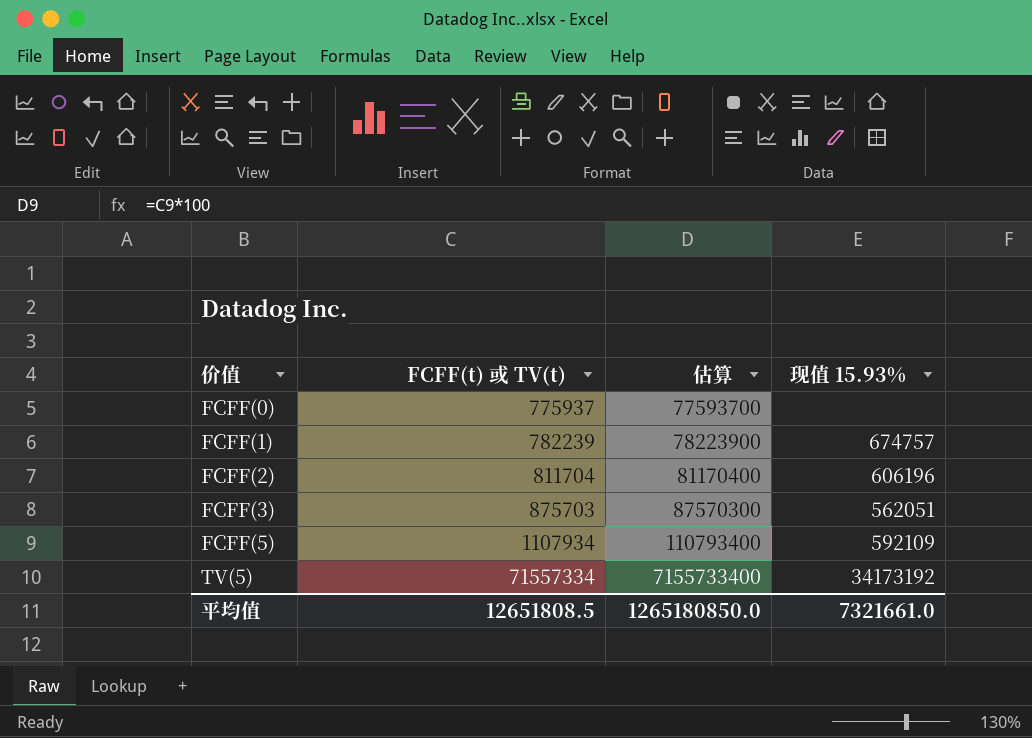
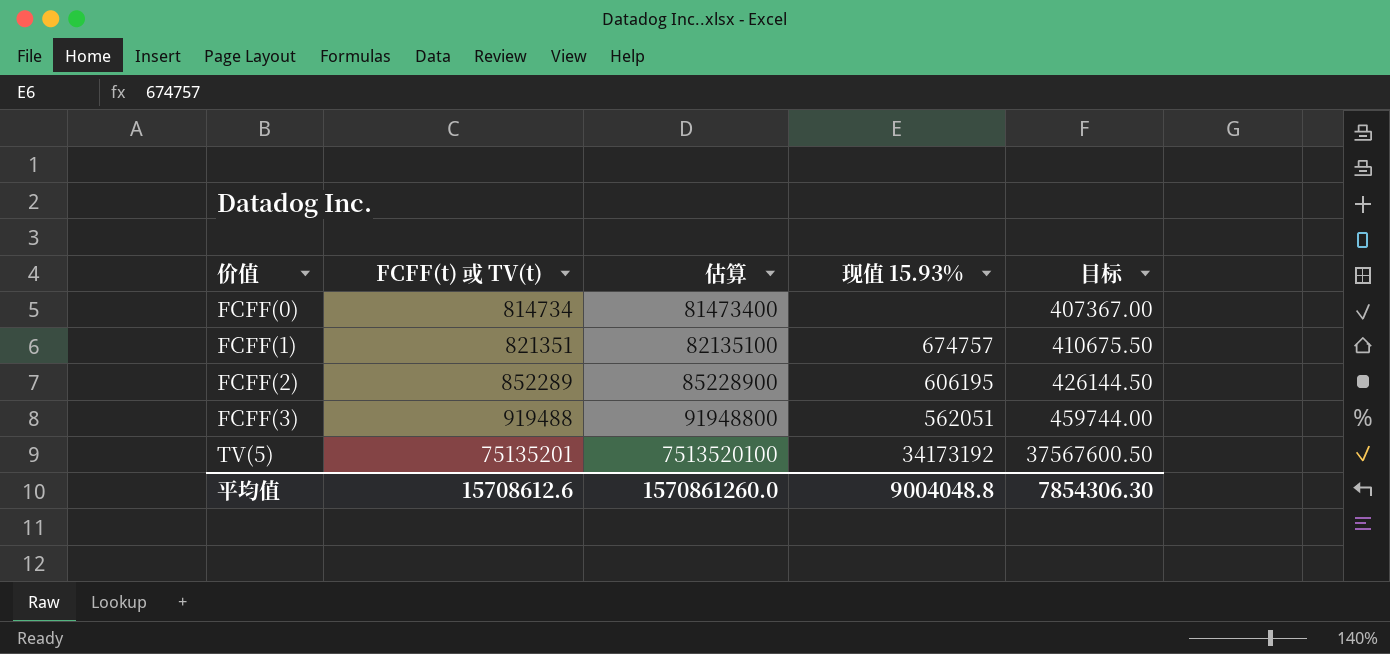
column 目标 | formula: none -> [FCFF(t) 或 TV(t)] * 0.5
row FCFF(5): 1107934 | 110793400 | 592109 -> none
FCFF(0) | FCFF(t) 或 TV(t): 775937 -> 814734
FCFF(0) | 估算: 77593700 -> 81473400
FCFF(1) | FCFF(t) 或 TV(t): 782239 -> 821351
FCFF(1) | 估算: 78223900 -> 82135100
FCFF(2) | FCFF(t) 或 TV(t): 811704 -> 852289
FCFF(2) | 估算: 81170400 -> 85228900
FCFF(2) | 现值 15.93%: 606196 -> 606195
FCFF(3) | FCFF(t) 或 TV(t): 875703 -> 919488
FCFF(3) | 估算: 87570300 -> 91948800
TV(5) | FCFF(t) 或 TV(t): 71557334 -> 75135201
TV(5) | 估算: 7155733400 -> 7513520100
平均值 | FCFF(t) 或 TV(t): 12651808.5 -> 15708612.6
平均值 | 估算: 1265180850.0 -> 1570861260.0
平均值 | 现值 15.93%: 7321661.0 -> 9004048.8

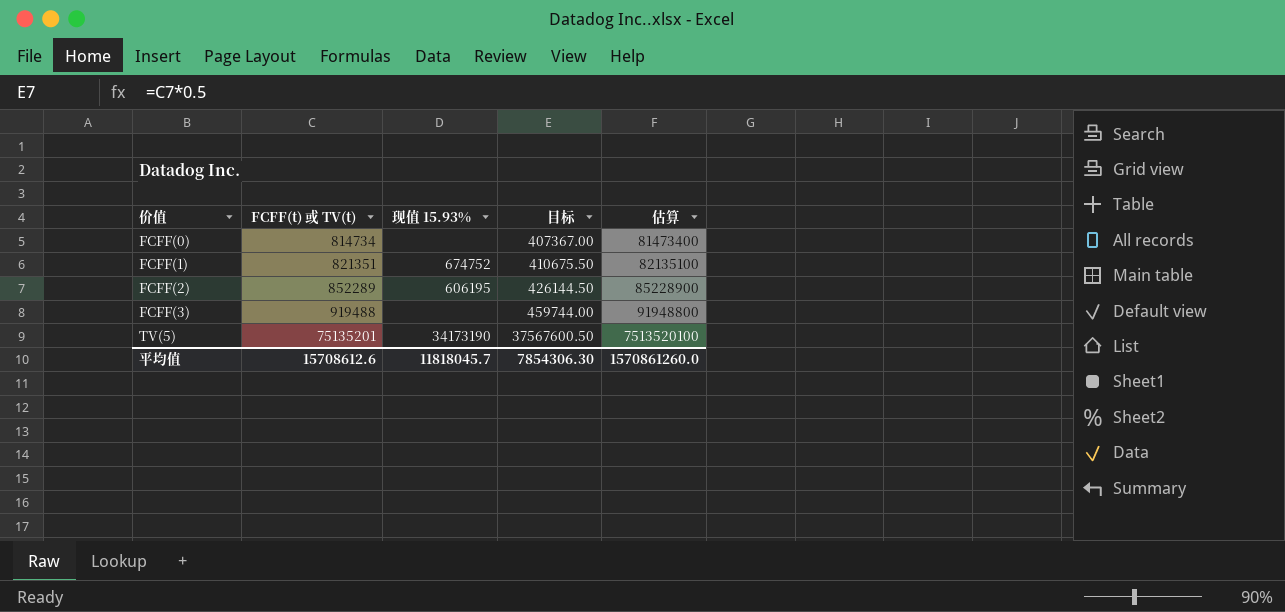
column 估算 | position: 3 -> 5
FCFF(1) | 现值 15.93%: 674757 -> 674752
FCFF(3) | 现值 15.93%: 562051 -> none
TV(5) | 现值 15.93%: 34173192 -> 34173190
平均值 | 现值 15.93%: 9004048.8 -> 11818045.7

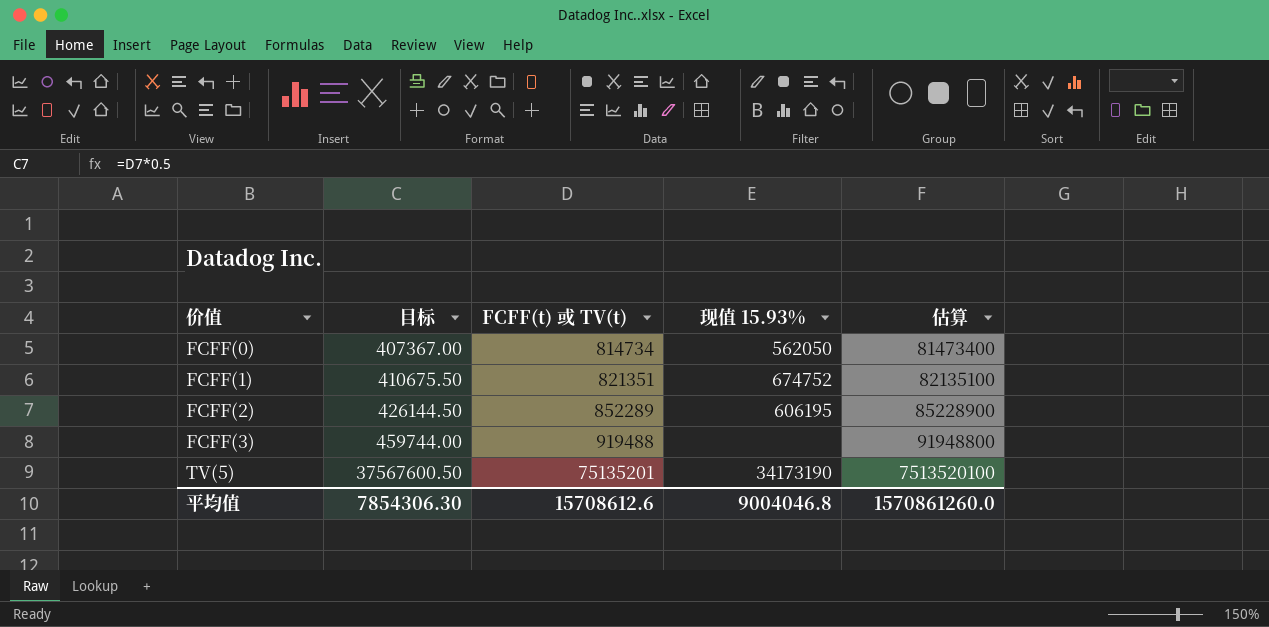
column 目标 | position: 4 -> 2
FCFF(0) | 现值 15.93%: none -> 562050
平均值 | 现值 15.93%: 11818045.7 -> 9004046.8

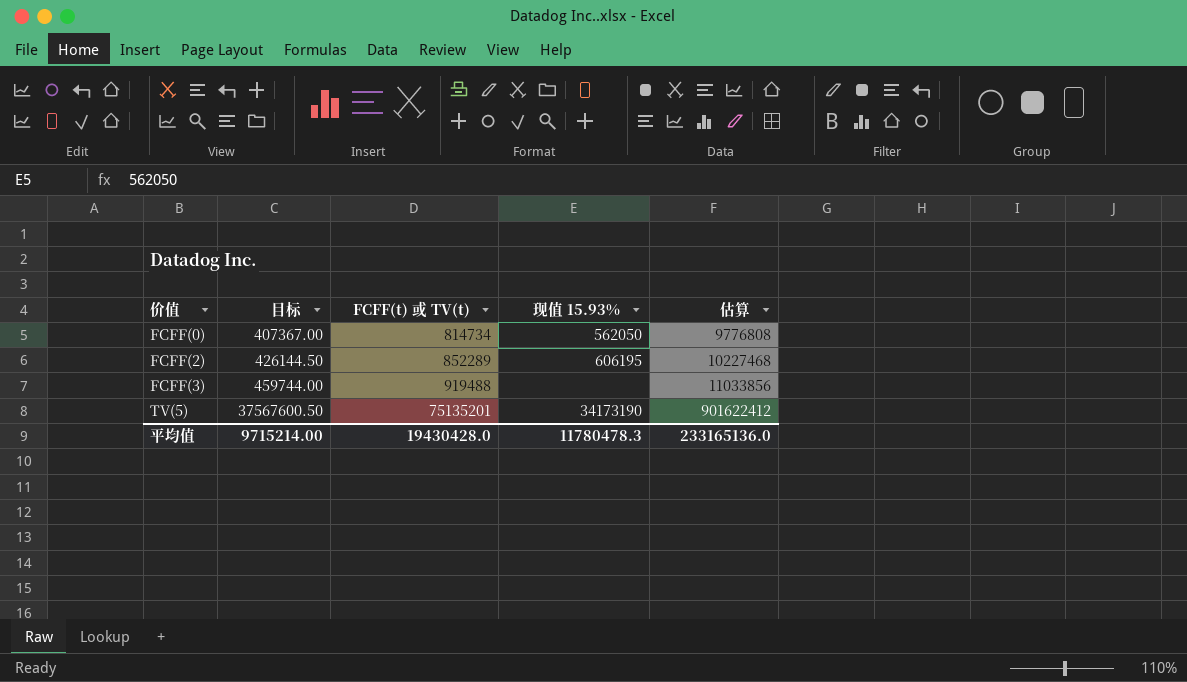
column 估算 | formula: [FCFF(t) 或 TV(t)] * 100 -> [FCFF(t) 或 TV(t)] * 12
row FCFF(1): 410675.50 | 821351 | 674752 | 82135100 -> none
平均值 | 目标: 7854306.30 -> 9715214.00
平均值 | FCFF(t) 或 TV(t): 15708612.6 -> 19430428.0
平均值 | 现值 15.93%: 9004046.8 -> 11780478.3
平均值 | 估算: 1570861260.0 -> 233165136.0

